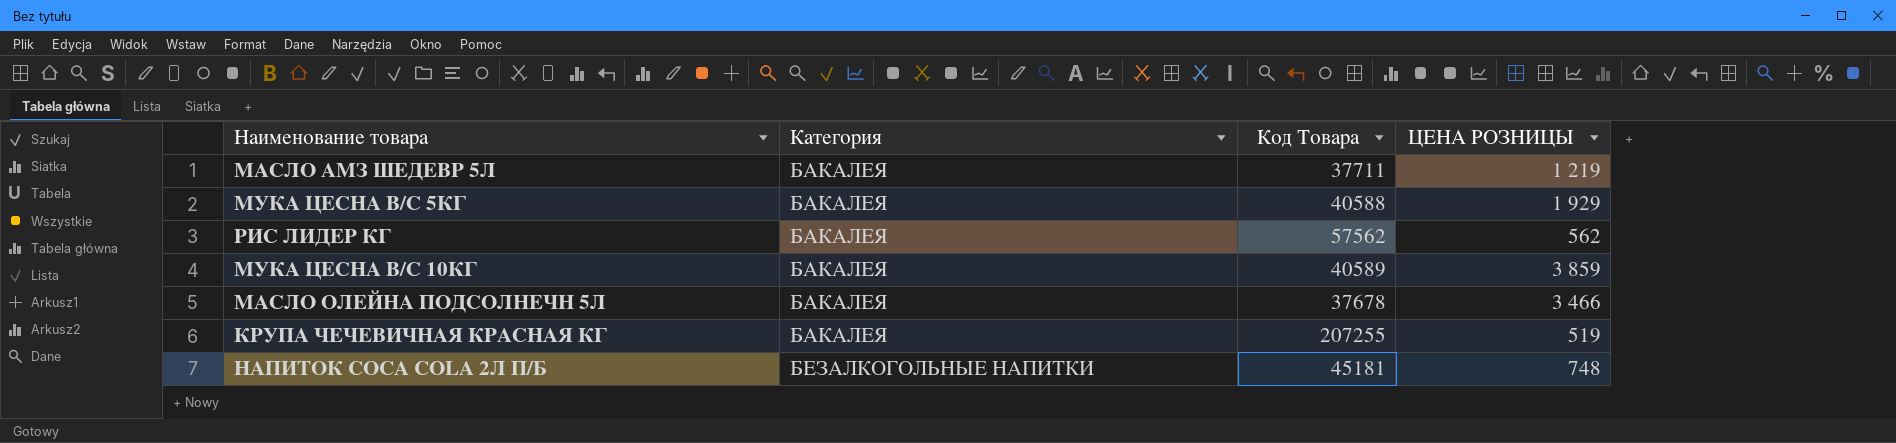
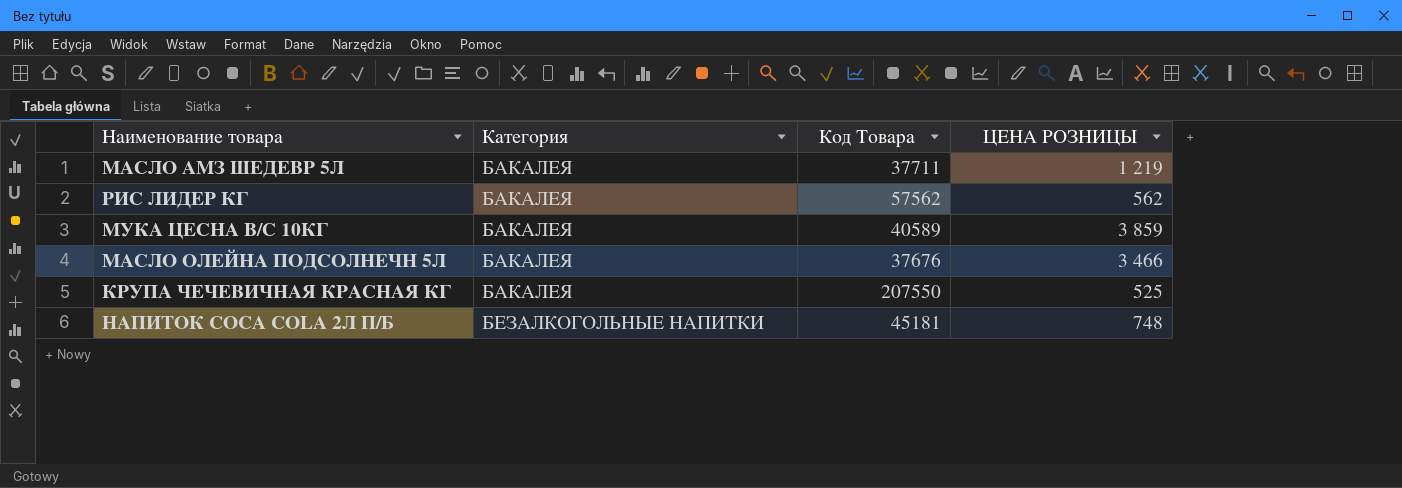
row МУКА ЦЕСНА В/С 5КГ: БАКАЛЕЯ | 40588 | 1 929 -> none
МАСЛО ОЛЕЙНА ПОДСОЛНЕЧН 5Л | Код Товара: 37678 -> 37676
КРУПА ЧЕЧЕВИЧНАЯ КРАСНАЯ КГ | Код Товара: 207255 -> 207550
КРУПА ЧЕЧЕВИЧНАЯ КРАСНАЯ КГ | ЦЕНА РОЗНИЦЫ: 519 -> 525

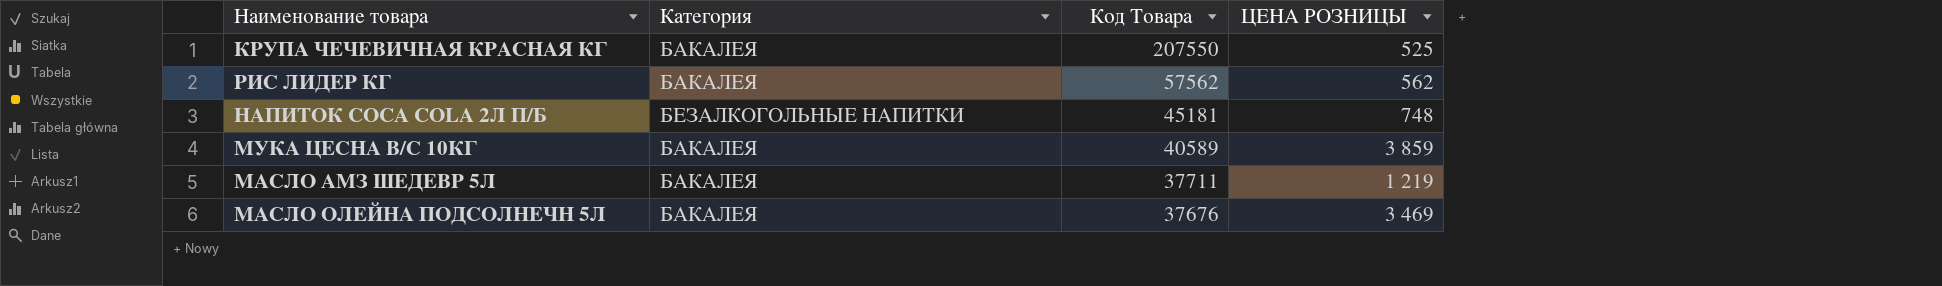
row order: Категория ascending -> Код Товара descending
МАСЛО ОЛЕЙНА ПОДСОЛНЕЧН 5Л | ЦЕНА РОЗНИЦЫ: 3 466 -> 3 469

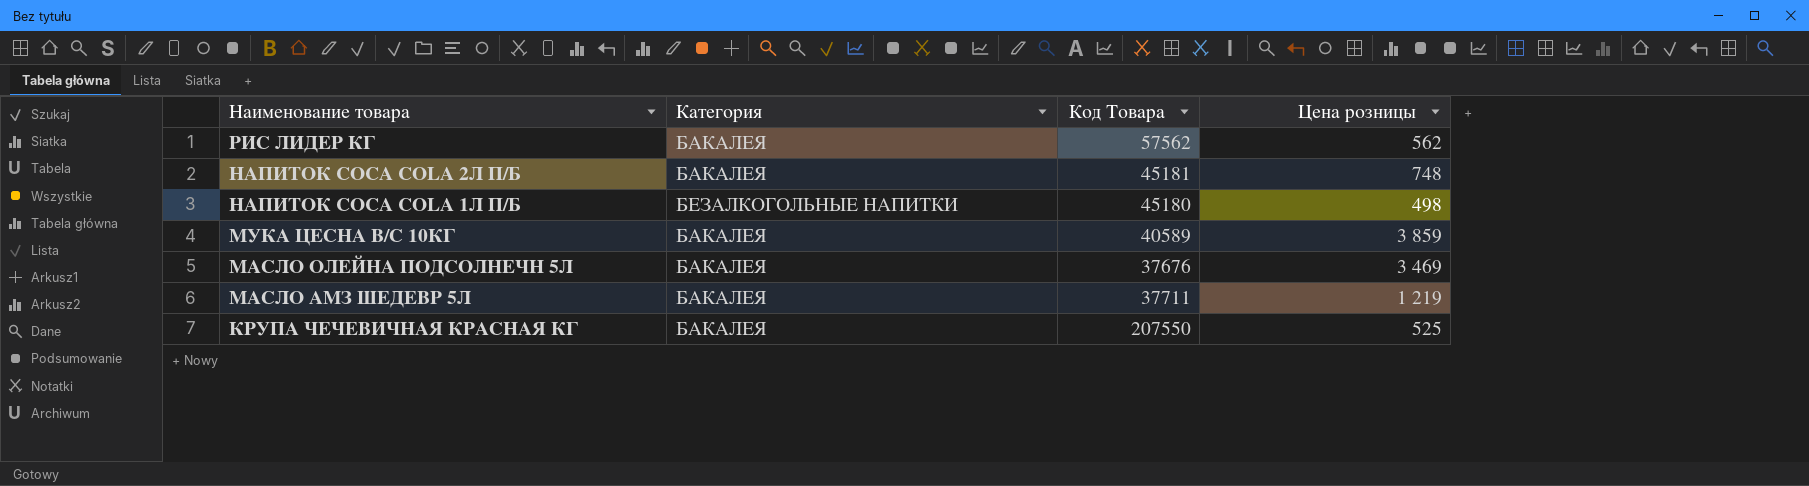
row order: Код Товара descending -> Наименование товара descending
column name: ЦЕНА РОЗНИЦЫ -> Цена розницы
НАПИТОК COCA COLA 2Л П/Б | Категория: БЕЗАЛКОГОЛЬНЫЕ НАПИТКИ -> БАКАЛЕЯ
row НАПИТОК COCA COLA 1Л П/Б: none -> БЕЗАЛКОГОЛЬНЫЕ НАПИТКИ | 45180 | 498

